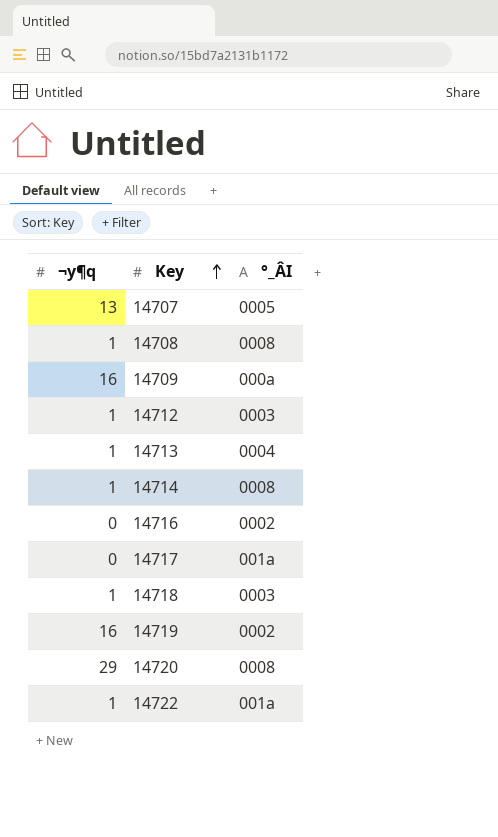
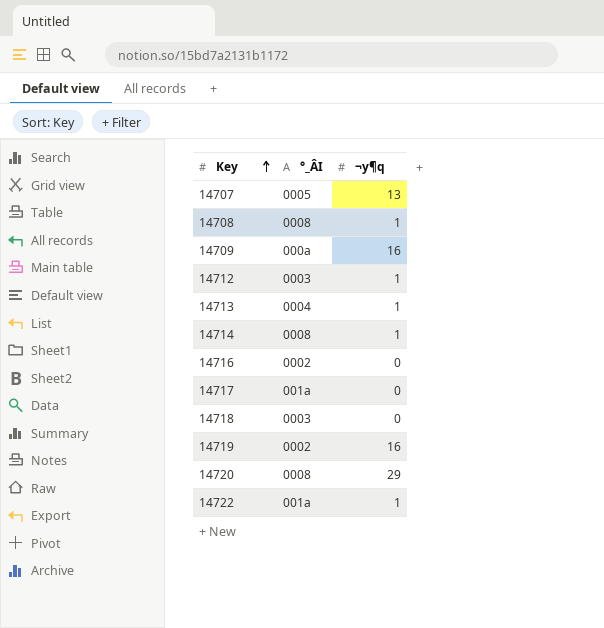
column ¬y¶q | position: 1 -> 3
14718 | ¬y¶q: 1 -> 0

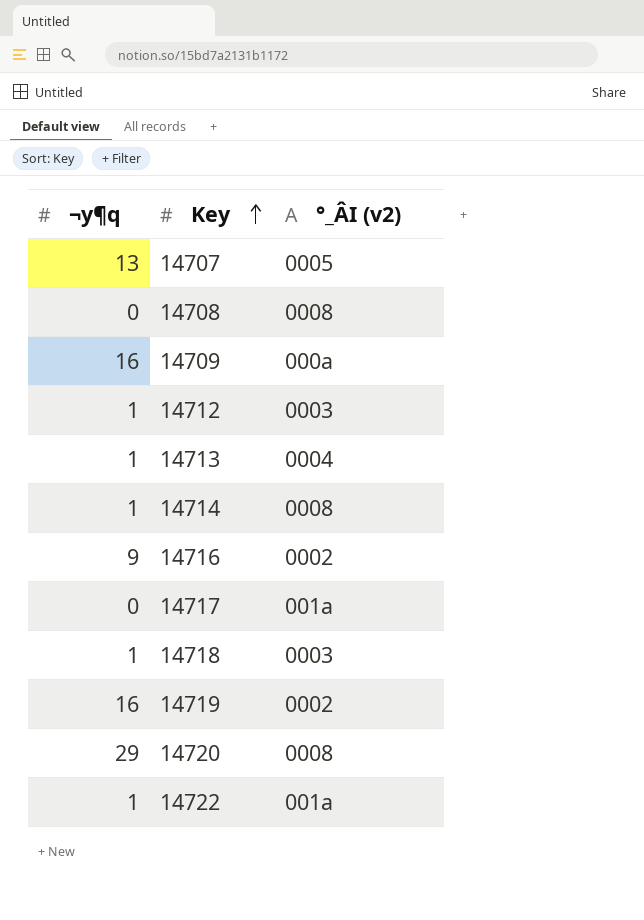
column ¬y¶q | position: 3 -> 1
column name: °_ÂI -> °_ÂI (v2)
14708 | ¬y¶q: 1 -> 0
14716 | ¬y¶q: 0 -> 9
14718 | ¬y¶q: 0 -> 1

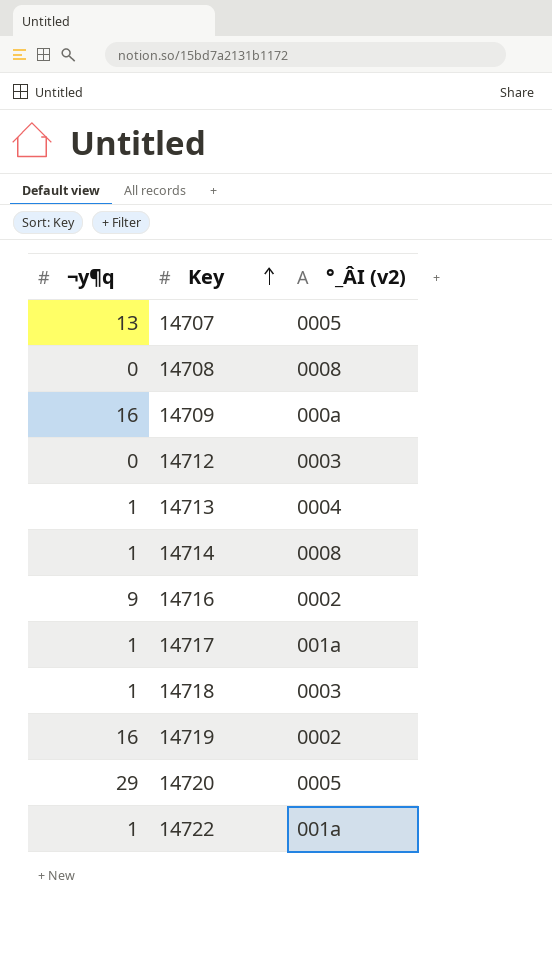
14712 | ¬y¶q: 1 -> 0
14717 | ¬y¶q: 0 -> 1
14720 | °_ÂI (v2): 0008 -> 0005

